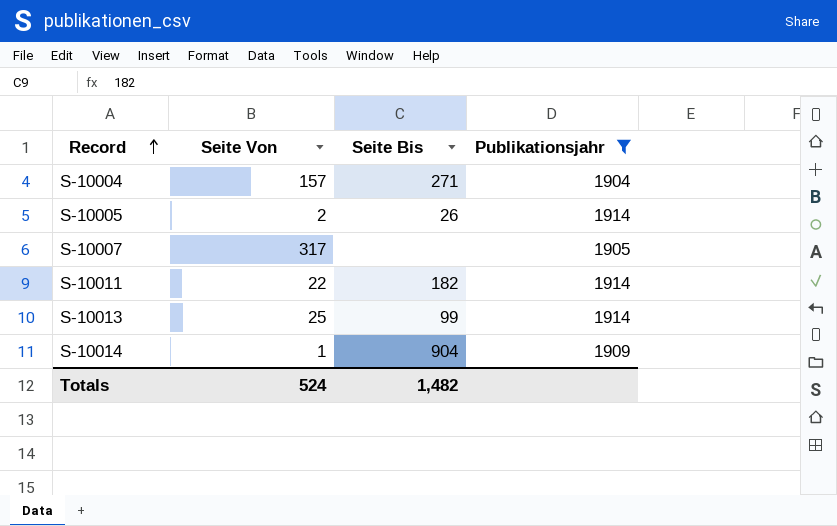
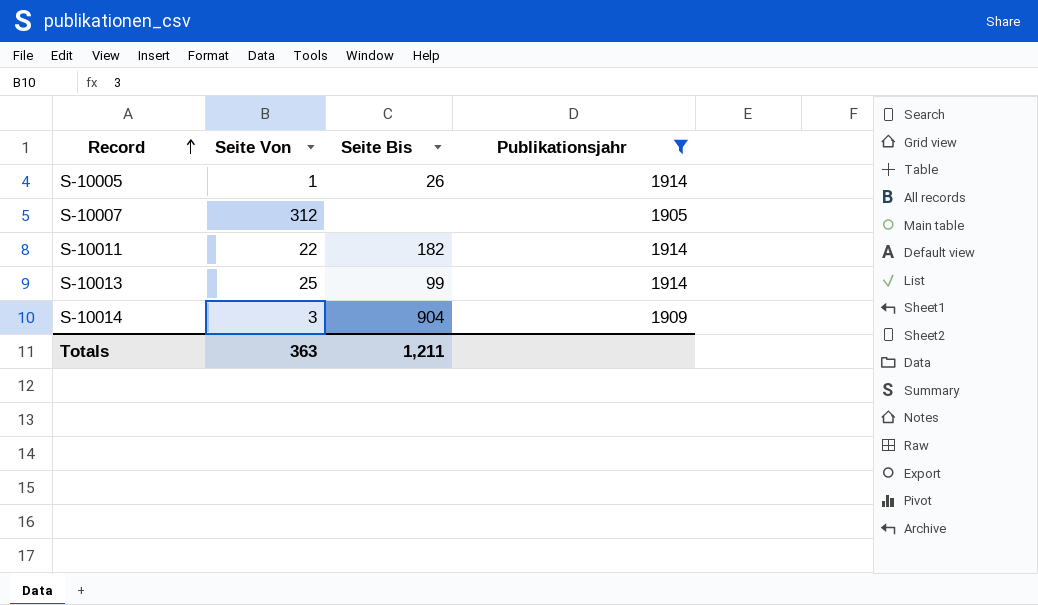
row S-10004: 157 | 271 | 1904 -> none
S-10005 | Seite Von: 2 -> 1
S-10007 | Seite Von: 317 -> 312
S-10014 | Seite Von: 1 -> 3
Totals | Seite Von: 524 -> 363
Totals | Seite Bis: 1,482 -> 1,211

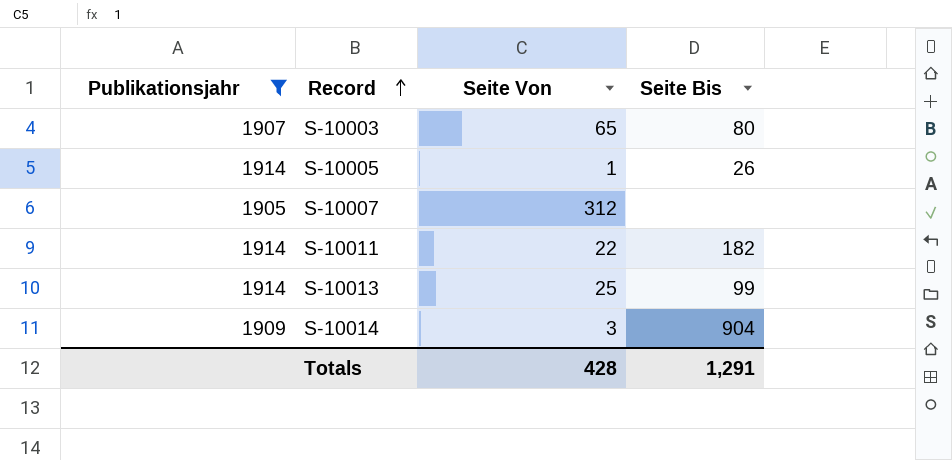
column Publikationsjahr | position: 4 -> 1
row S-10003: none -> 1907 | 65 | 80
Totals | Seite Von: 363 -> 428
Totals | Seite Bis: 1,211 -> 1,291

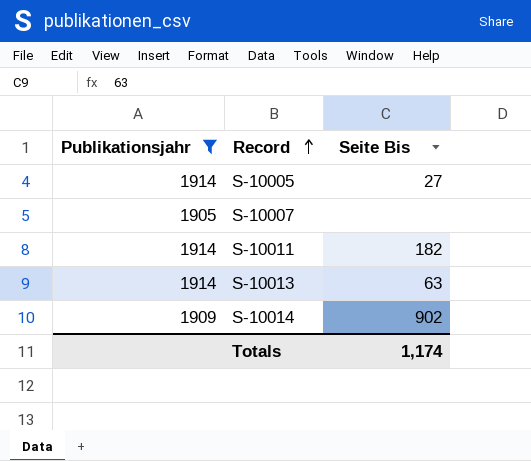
column Seite Von | position: 3 -> none
row S-10003: 1907 | 65 | 80 -> none
S-10005 | Seite Bis: 26 -> 27
S-10013 | Seite Bis: 99 -> 63
S-10014 | Seite Bis: 904 -> 902
Totals | Seite Bis: 1,291 -> 1,174

